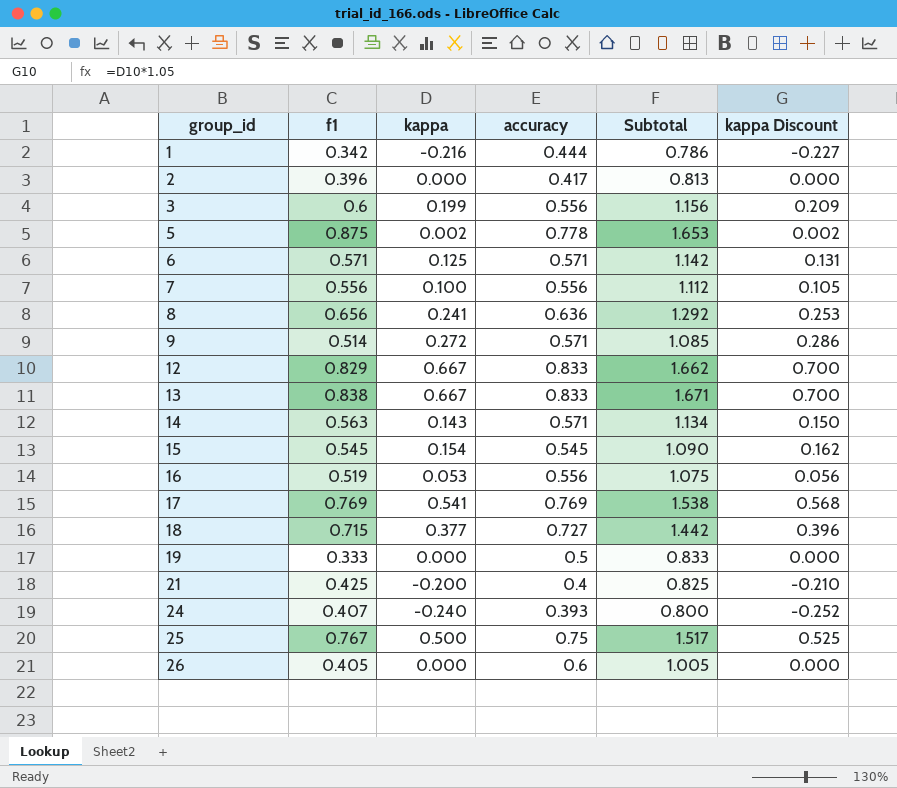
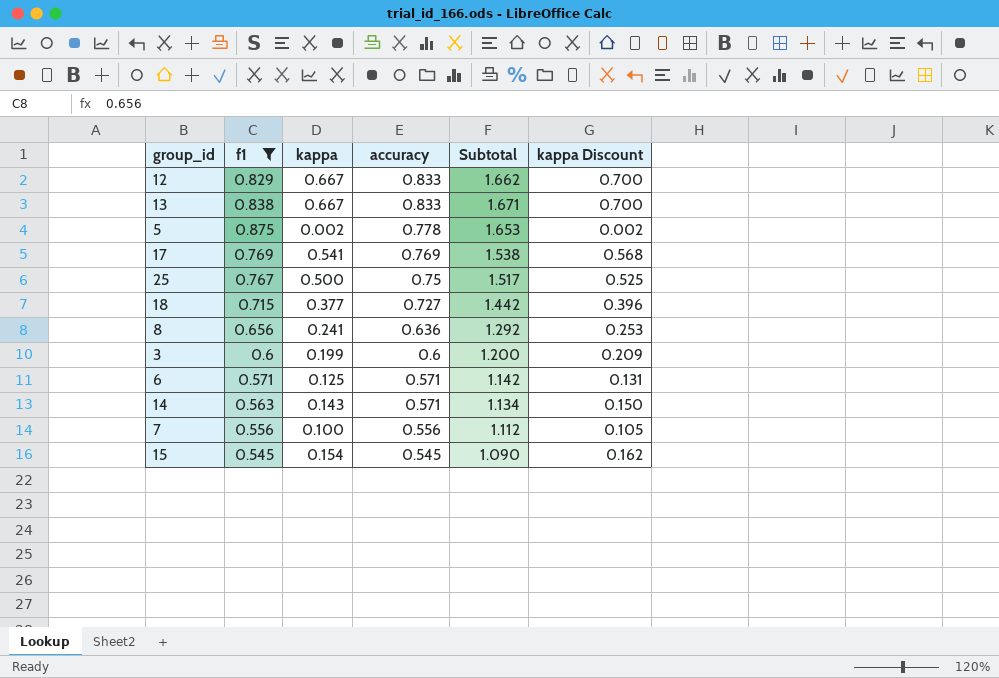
filter: none -> f1 >= 0.545
row order: group_id ascending -> accuracy descending
3 | accuracy: 0.556 -> 0.6
3 | Subtotal: 1.156 -> 1.200

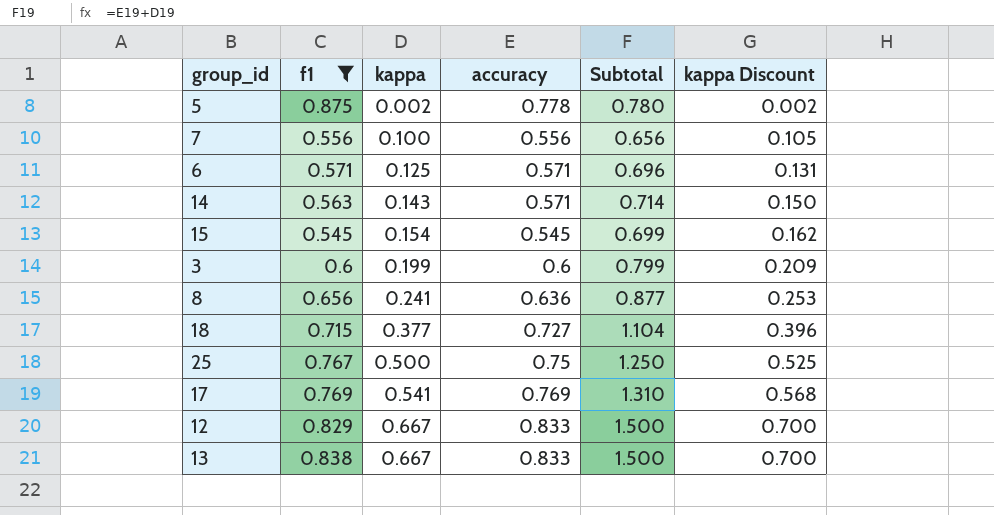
row order: accuracy descending -> kappa ascending
column Subtotal | formula: [f1] + [accuracy] -> [kappa] + [accuracy]

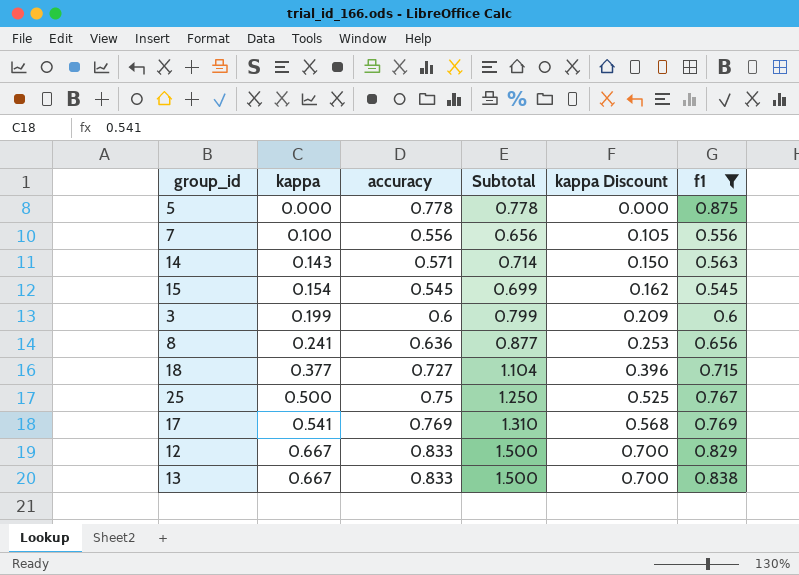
column f1 | position: 2 -> 6
row 6: 0.571 | 0.125 | 0.571 | 0.696 | 0.131 -> none
5 | kappa: 0.002 -> 0.000
5 | Subtotal: 0.780 -> 0.778
5 | kappa Discount: 0.002 -> 0.000

